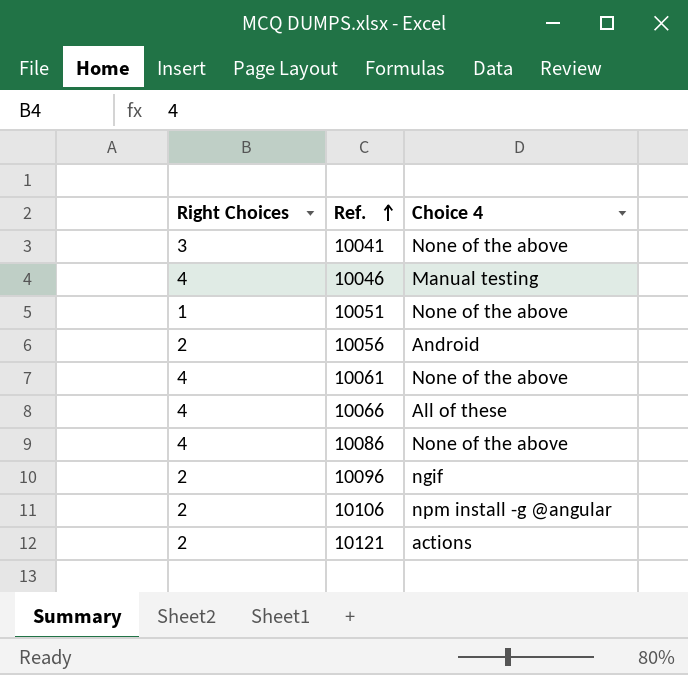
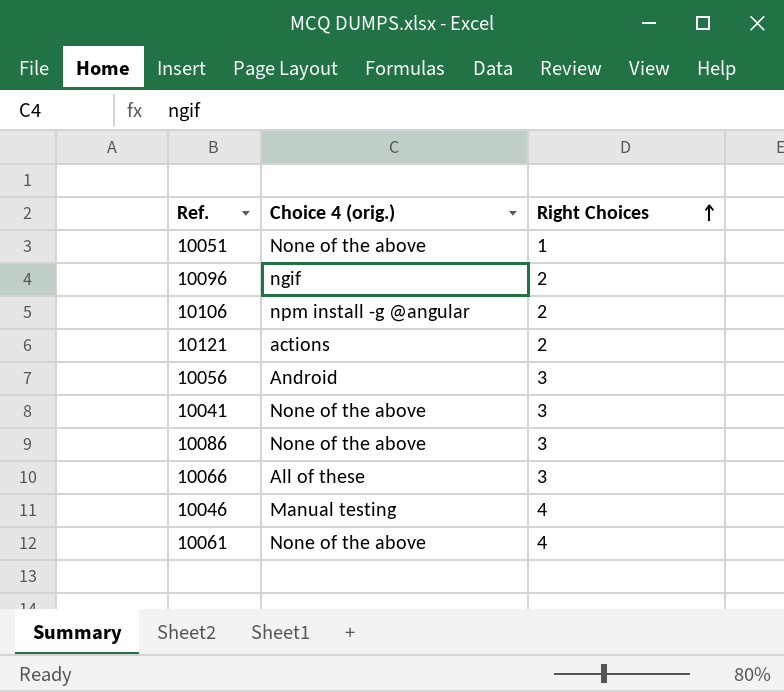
row order: Ref. ascending -> Right Choices ascending
column name: Choice 4 -> Choice 4 (orig.)
column Right Choices | position: 1 -> 3
10056 | Right Choices: 2 -> 3
10086 | Right Choices: 4 -> 3
10066 | Right Choices: 4 -> 3

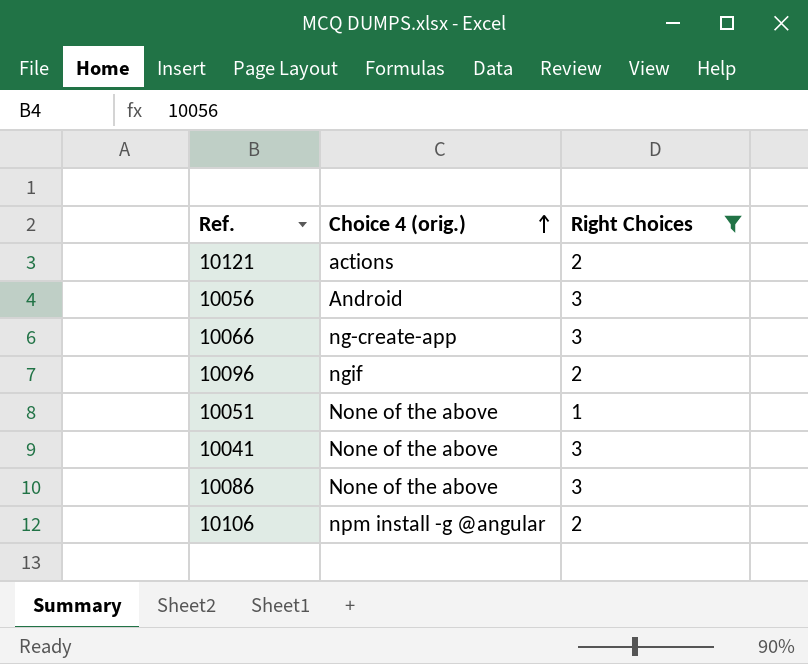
filter: none -> Right Choices != 4
row order: Right Choices ascending -> Choice 4 (orig.) ascending
10066 | Choice 4 (orig.): All of these -> ng-create-app

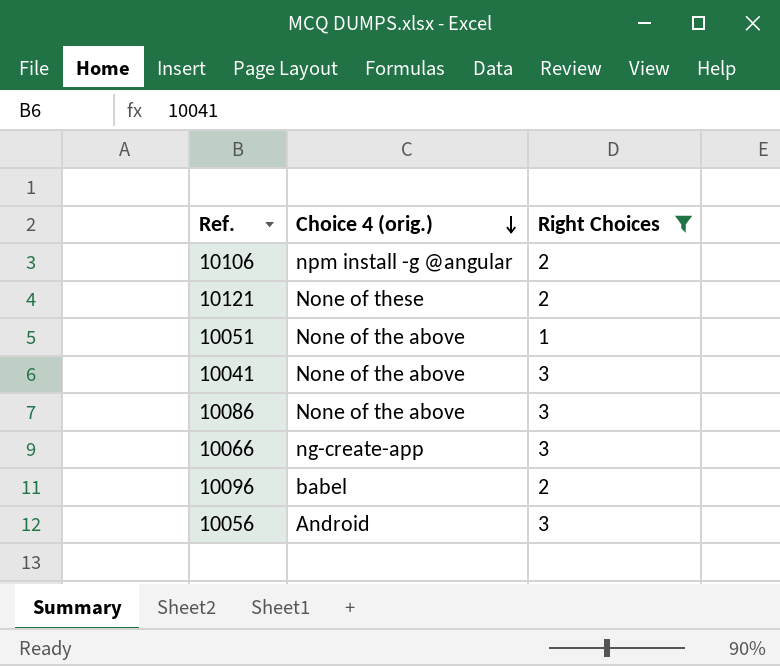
row order: Choice 4 (orig.) ascending -> Choice 4 (orig.) descending
10121 | Choice 4 (orig.): actions -> None of these
10096 | Choice 4 (orig.): ngif -> babel

